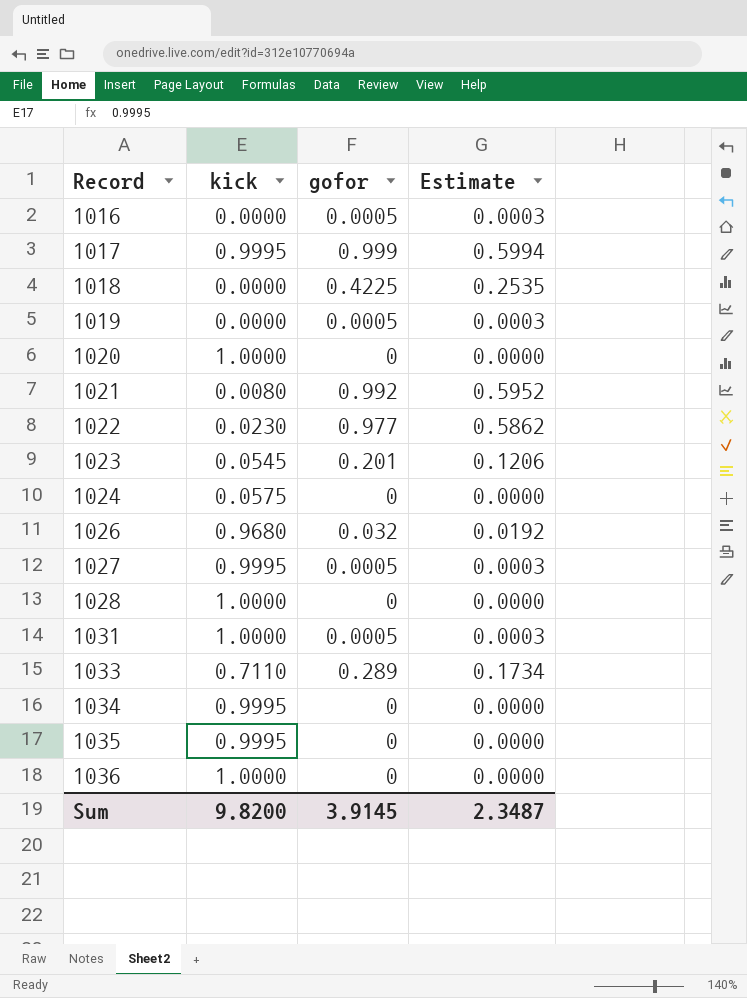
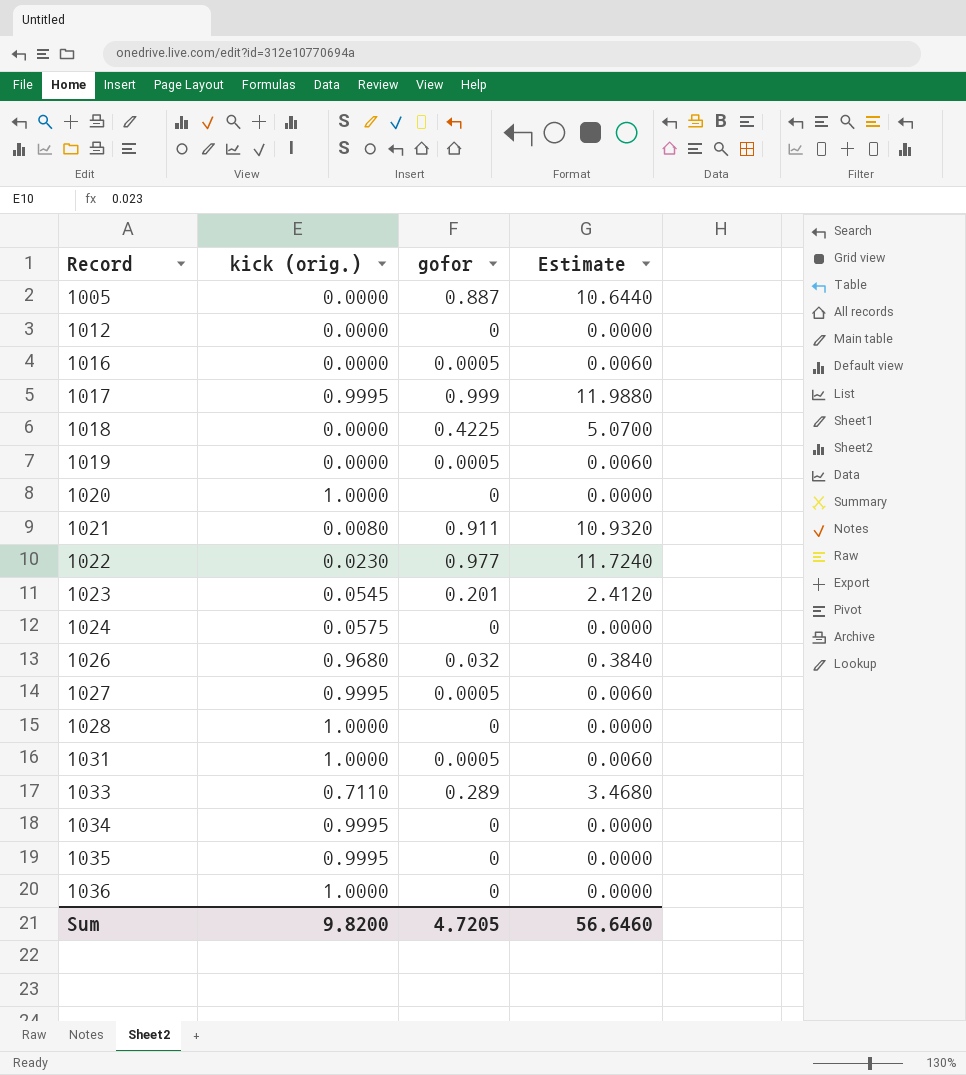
column name: kick -> kick (orig.)
column Estimate | formula: [gofor] * 0.6 -> [gofor] * 12
row 1005: none -> 0.0000 | 0.887 | 10.6440
row 1012: none -> 0.0000 | 0 | 0.0000
1021 | gofor: 0.992 -> 0.911
Sum | gofor: 3.9145 -> 4.7205
Sum | Estimate: 2.3487 -> 56.6460

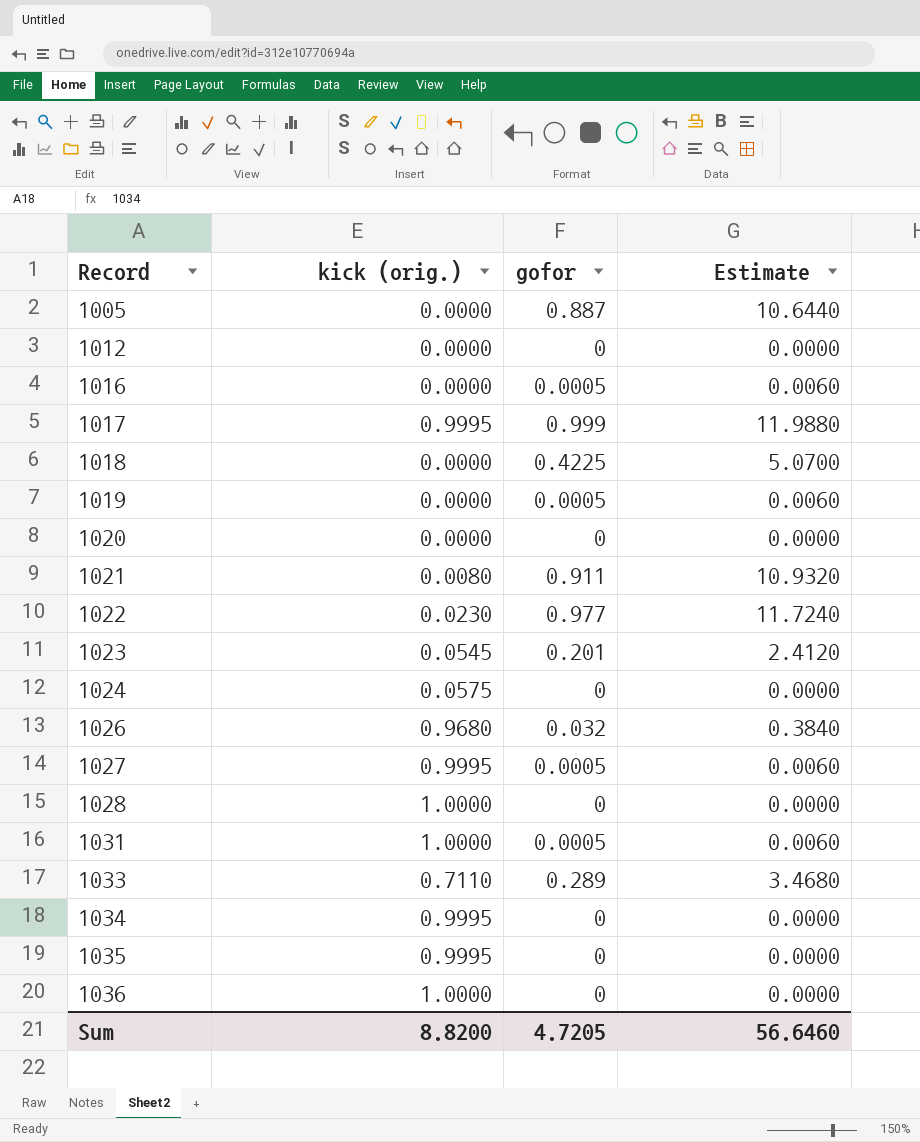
1020 | kick (orig.): 1.0000 -> 0.0000
Sum | kick (orig.): 9.8200 -> 8.8200

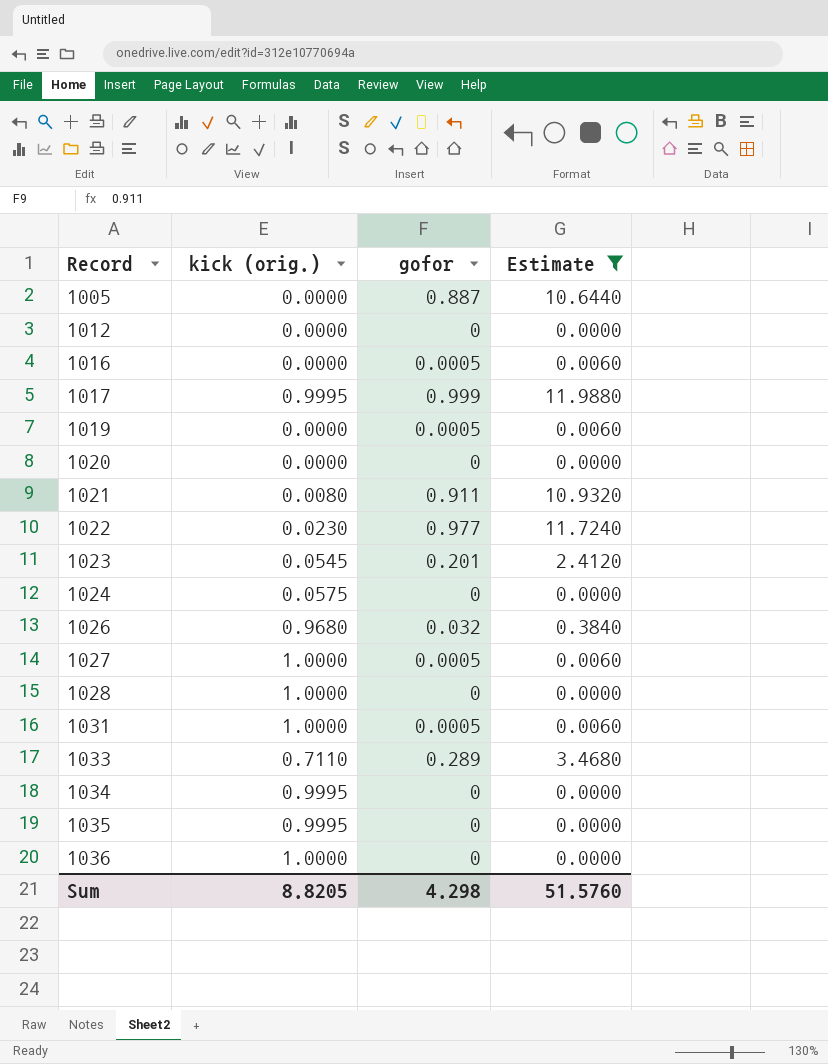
filter: none -> Estimate != 5.0700
1027 | kick (orig.): 0.9995 -> 1.0000
Sum | kick (orig.): 8.8200 -> 8.8205
Sum | gofor: 4.7205 -> 4.298
Sum | Estimate: 56.6460 -> 51.5760

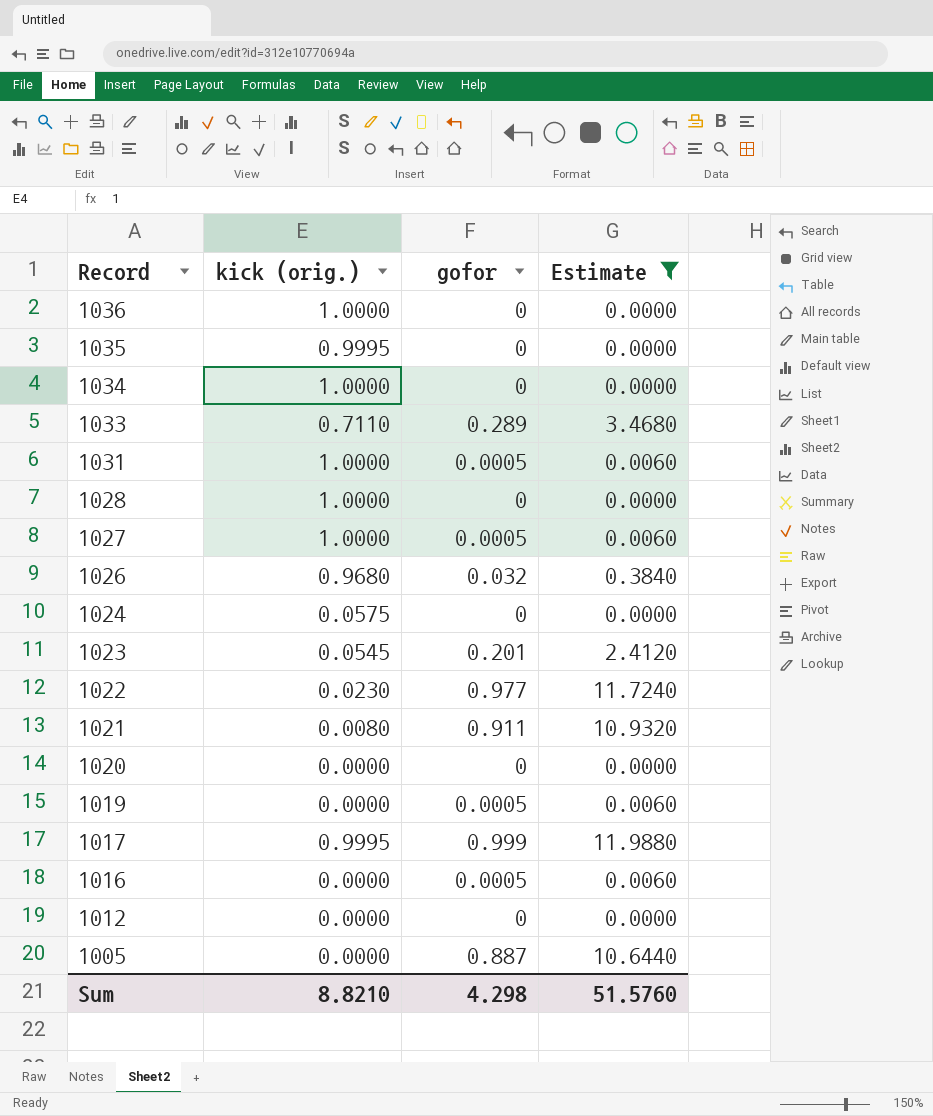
row order: Record ascending -> Record descending
1034 | kick (orig.): 0.9995 -> 1.0000
Sum | kick (orig.): 8.8205 -> 8.8210

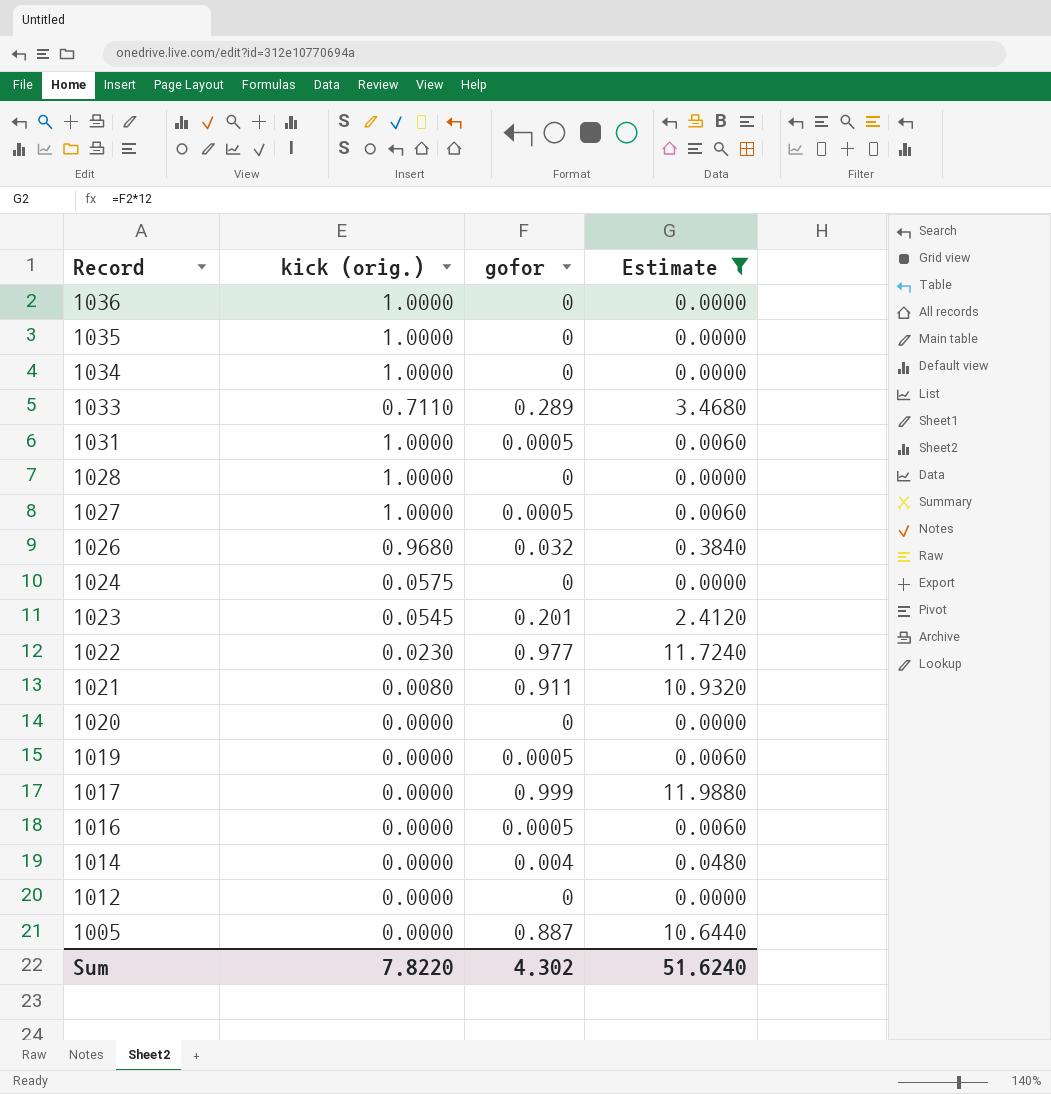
1035 | kick (orig.): 0.9995 -> 1.0000
1017 | kick (orig.): 0.9995 -> 0.0000
row 1014: none -> 0.0000 | 0.004 | 0.0480
Sum | kick (orig.): 8.8210 -> 7.8220
Sum | gofor: 4.298 -> 4.302
Sum | Estimate: 51.5760 -> 51.6240

